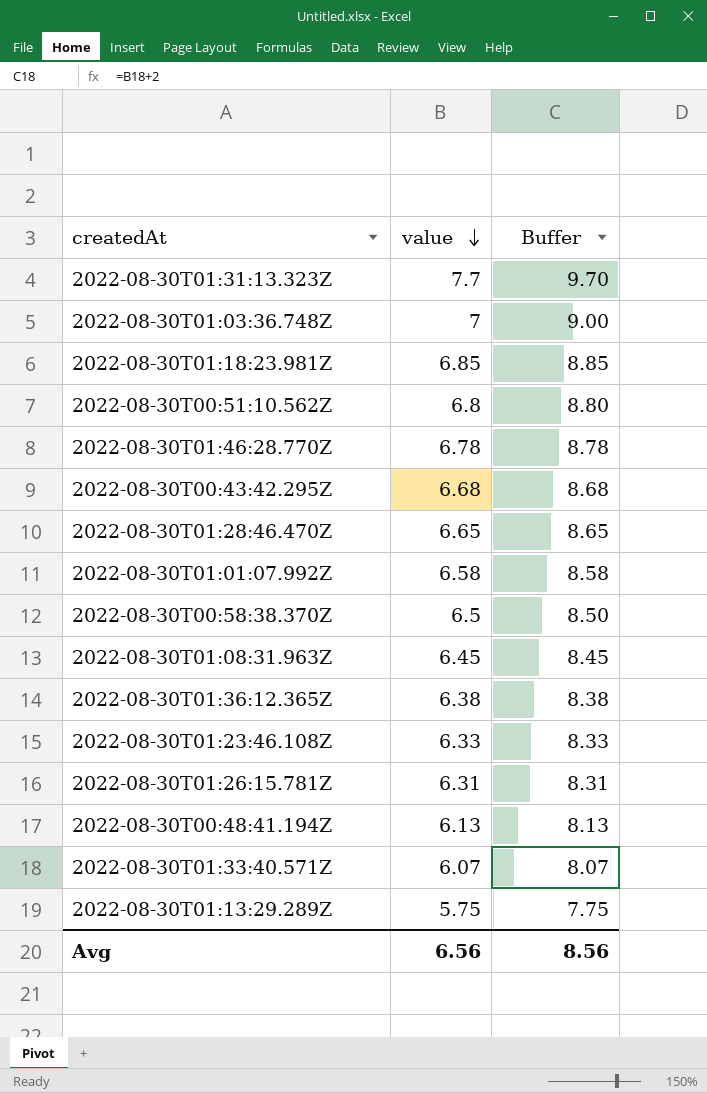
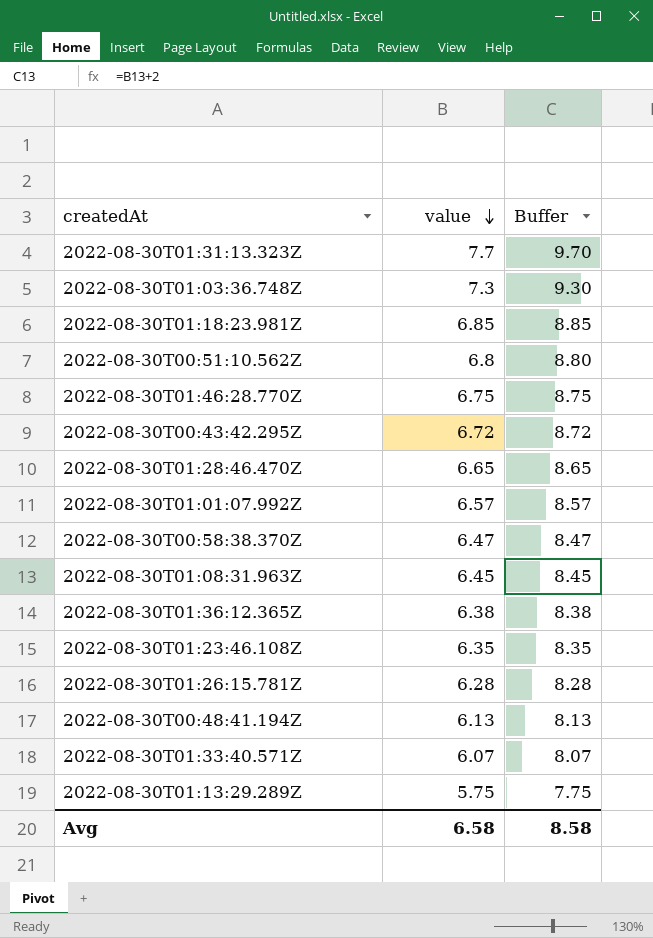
2022-08-30T01:03:36.748Z | value: 7 -> 7.3
2022-08-30T01:03:36.748Z | Buffer: 9.00 -> 9.30
2022-08-30T01:46:28.770Z | value: 6.78 -> 6.75
2022-08-30T01:46:28.770Z | Buffer: 8.78 -> 8.75
2022-08-30T00:43:42.295Z | value: 6.68 -> 6.72
2022-08-30T00:43:42.295Z | Buffer: 8.68 -> 8.72
2022-08-30T01:01:07.992Z | value: 6.58 -> 6.57
2022-08-30T01:01:07.992Z | Buffer: 8.58 -> 8.57
2022-08-30T00:58:38.370Z | value: 6.5 -> 6.47
2022-08-30T00:58:38.370Z | Buffer: 8.50 -> 8.47
2022-08-30T01:23:46.108Z | value: 6.33 -> 6.35
2022-08-30T01:23:46.108Z | Buffer: 8.33 -> 8.35
2022-08-30T01:26:15.781Z | value: 6.31 -> 6.28
2022-08-30T01:26:15.781Z | Buffer: 8.31 -> 8.28
Avg | value: 6.56 -> 6.58
Avg | Buffer: 8.56 -> 8.58

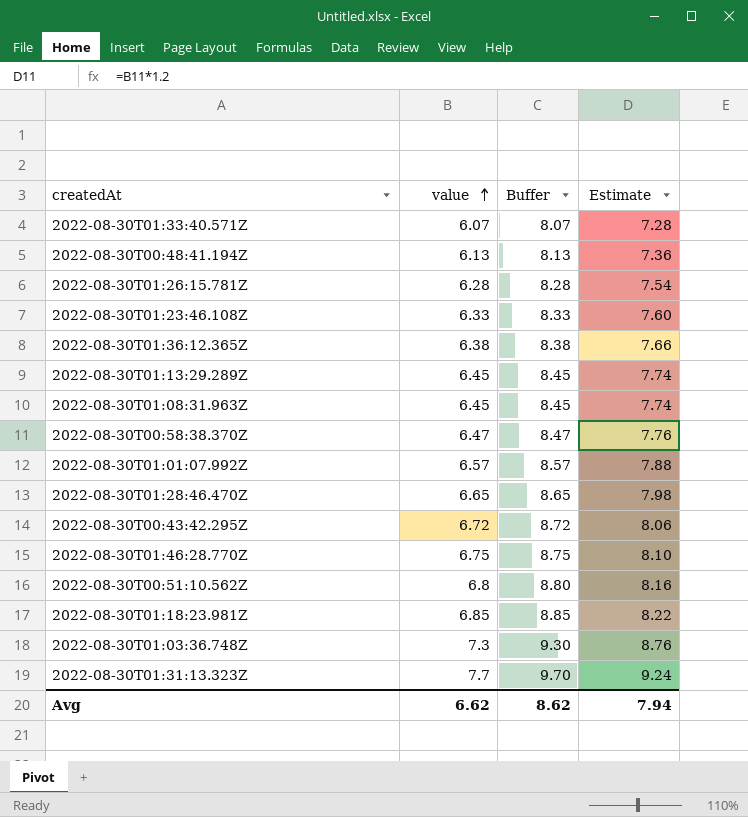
row order: value descending -> value ascending
column Estimate | formula: none -> [value] * 1.2
2022-08-30T01:23:46.108Z | value: 6.35 -> 6.33
2022-08-30T01:23:46.108Z | Buffer: 8.35 -> 8.33
2022-08-30T01:13:29.289Z | value: 5.75 -> 6.45
2022-08-30T01:13:29.289Z | Buffer: 7.75 -> 8.45
Avg | value: 6.58 -> 6.62
Avg | Buffer: 8.58 -> 8.62

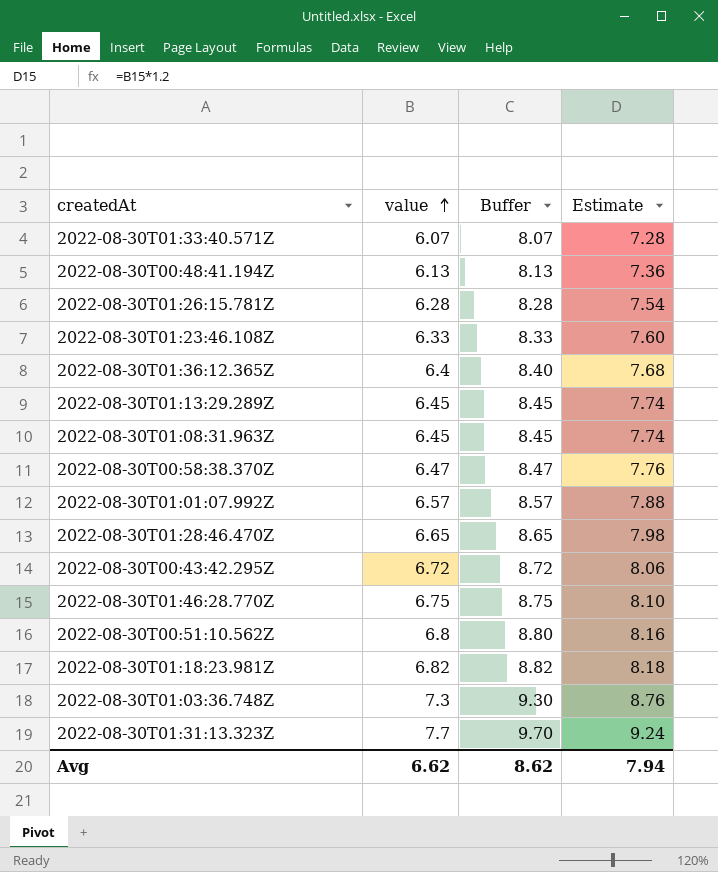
2022-08-30T01:36:12.365Z | value: 6.38 -> 6.4
2022-08-30T01:36:12.365Z | Buffer: 8.38 -> 8.40
2022-08-30T01:36:12.365Z | Estimate: 7.66 -> 7.68
2022-08-30T01:18:23.981Z | value: 6.85 -> 6.82
2022-08-30T01:18:23.981Z | Buffer: 8.85 -> 8.82
2022-08-30T01:18:23.981Z | Estimate: 8.22 -> 8.18

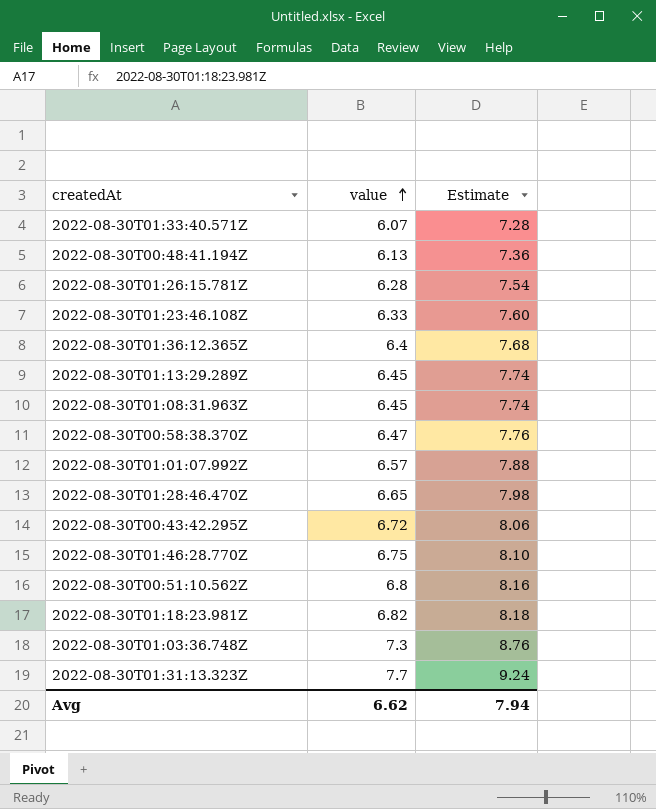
column Buffer | formula: [value] + 2 -> none

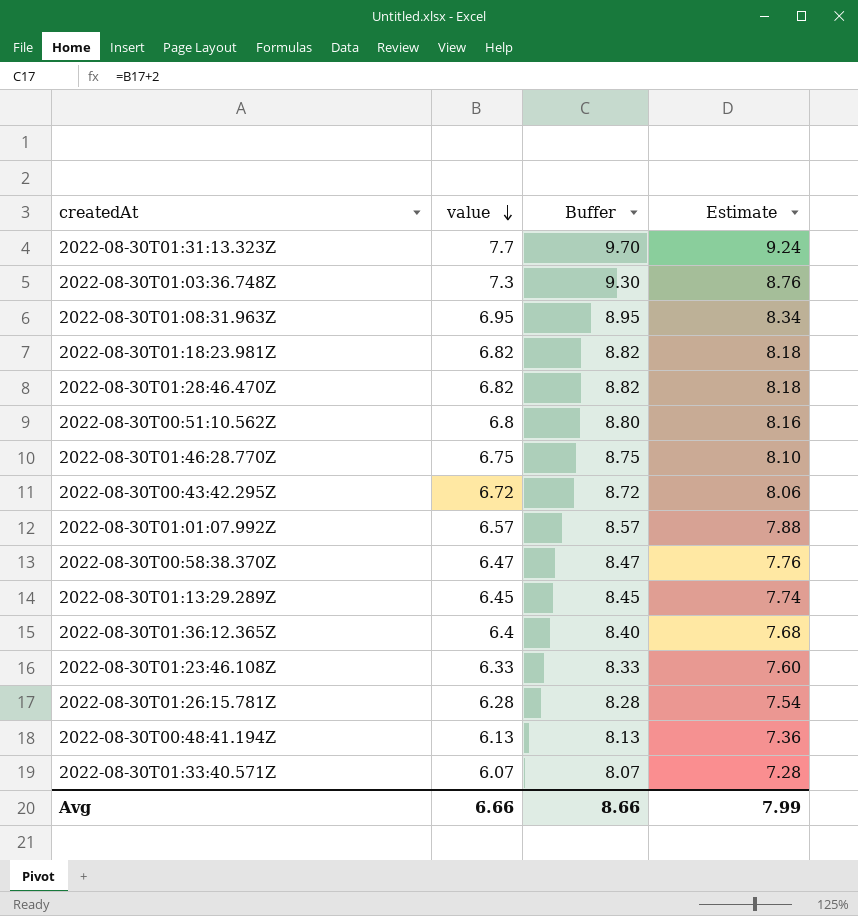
row order: value ascending -> value descending
column Buffer | formula: none -> [value] + 2
2022-08-30T01:08:31.963Z | value: 6.45 -> 6.95
2022-08-30T01:08:31.963Z | Estimate: 7.74 -> 8.34
2022-08-30T01:28:46.470Z | value: 6.65 -> 6.82
2022-08-30T01:28:46.470Z | Estimate: 7.98 -> 8.18
Avg | value: 6.62 -> 6.66
Avg | Estimate: 7.94 -> 7.99

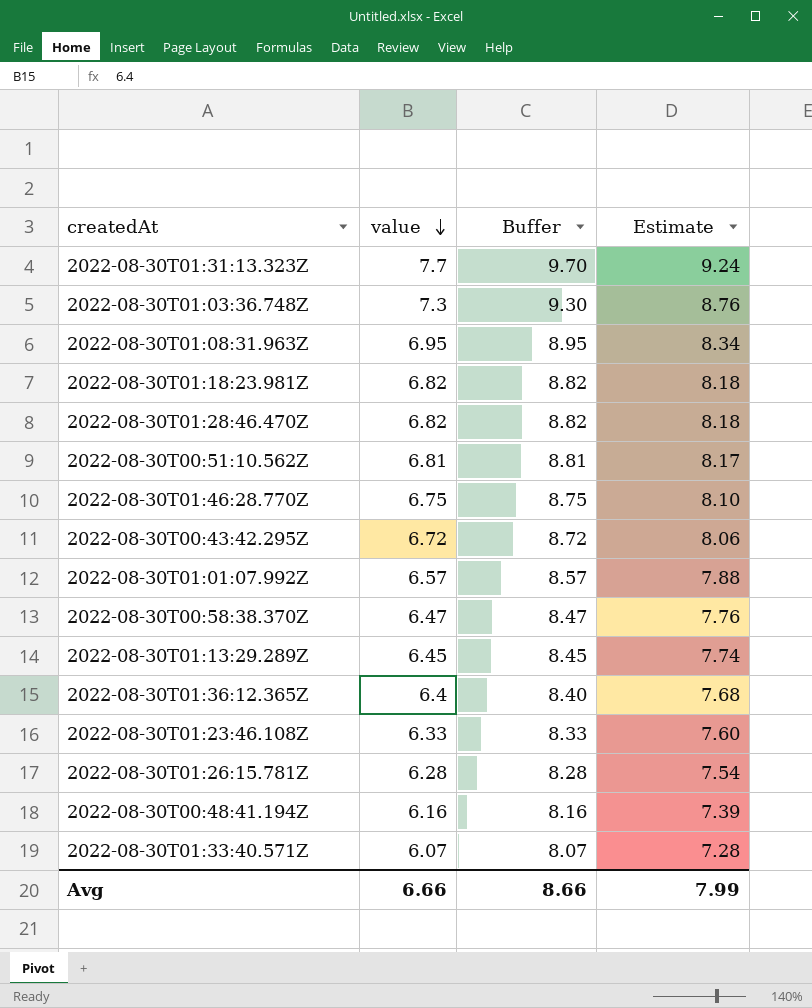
2022-08-30T00:51:10.562Z | value: 6.8 -> 6.81
2022-08-30T00:51:10.562Z | Buffer: 8.80 -> 8.81
2022-08-30T00:51:10.562Z | Estimate: 8.16 -> 8.17
2022-08-30T00:48:41.194Z | value: 6.13 -> 6.16
2022-08-30T00:48:41.194Z | Buffer: 8.13 -> 8.16
2022-08-30T00:48:41.194Z | Estimate: 7.36 -> 7.39

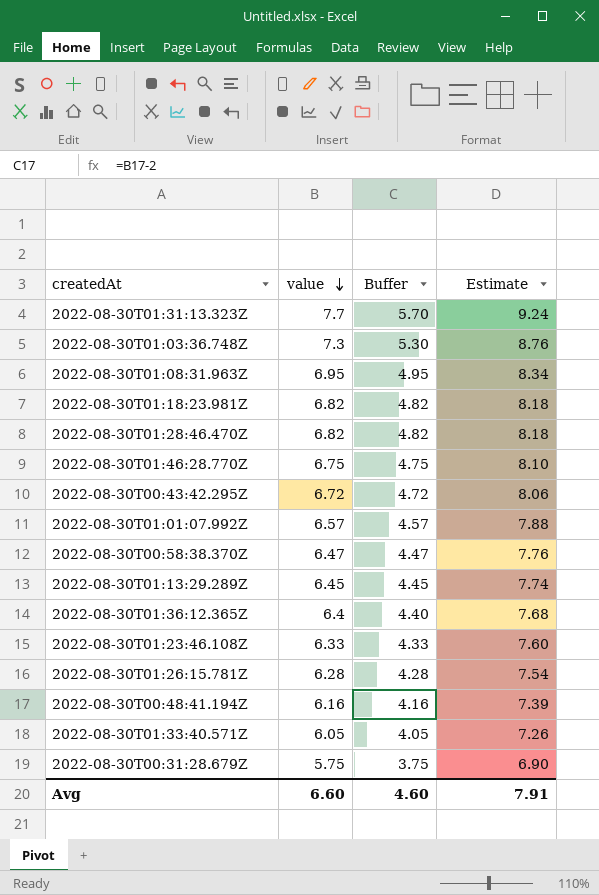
column Buffer | formula: [value] + 2 -> [value] - 2
row 2022-08-30T00:51:10.562Z: 6.81 | 8.81 | 8.17 -> none
2022-08-30T01:33:40.571Z | value: 6.07 -> 6.05
2022-08-30T01:33:40.571Z | Estimate: 7.28 -> 7.26
row 2022-08-30T00:31:28.679Z: none -> 5.75 | 3.75 | 6.90
Avg | value: 6.66 -> 6.60
Avg | Buffer: 8.66 -> 4.60
Avg | Estimate: 7.99 -> 7.91

